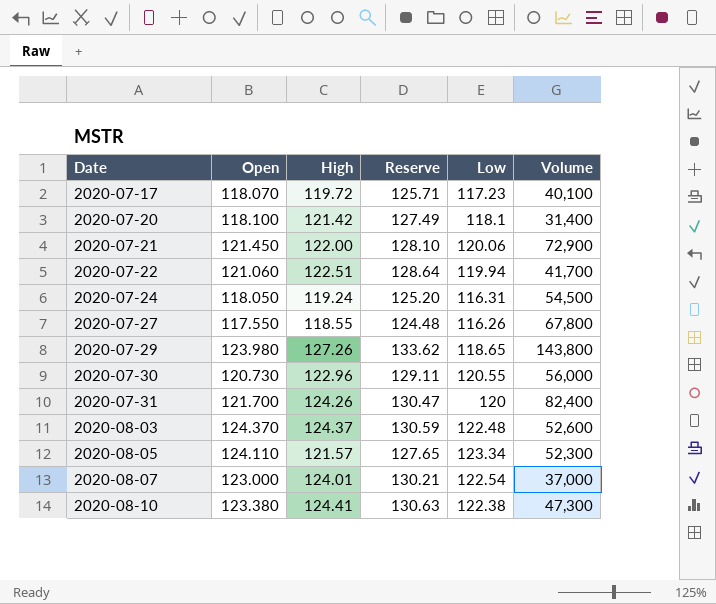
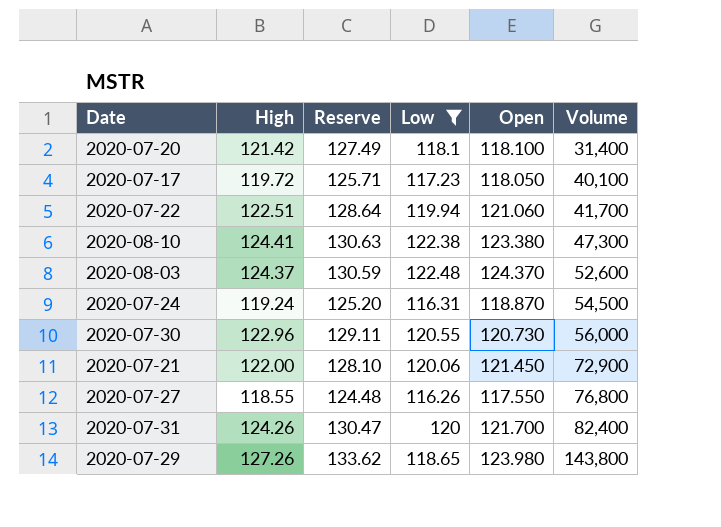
filter: none -> Low <= 122.48
row order: Date ascending -> Volume ascending
column Open | position: 2 -> 5
2020-07-17 | Open: 118.070 -> 118.050
2020-07-24 | Open: 118.050 -> 118.870
2020-07-27 | Volume: 67,800 -> 76,800

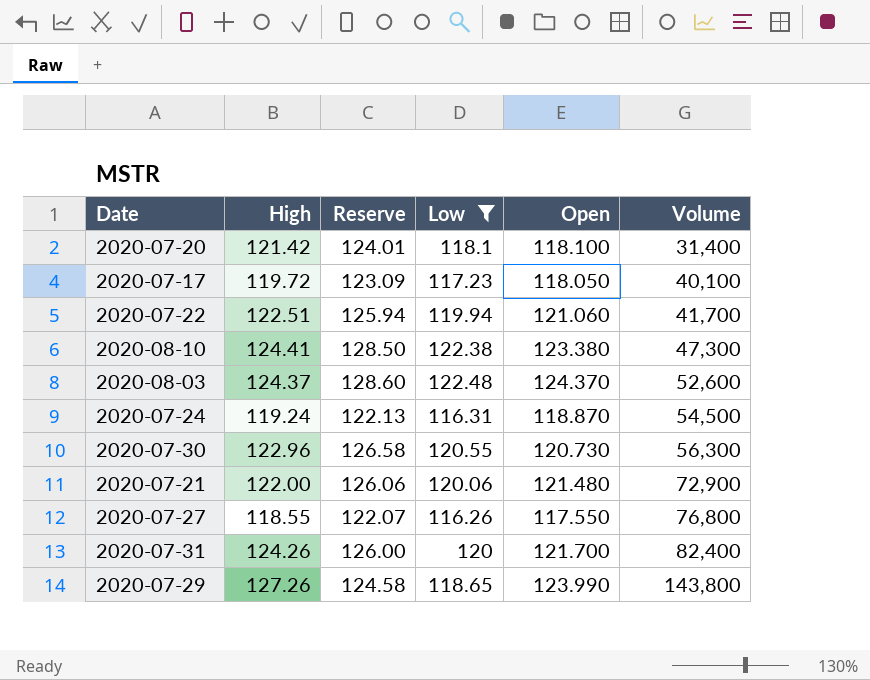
column Reserve | formula: [High] * 1.05 -> [Low] * 1.05
2020-07-30 | Volume: 56,000 -> 56,300
2020-07-21 | Open: 121.450 -> 121.480
2020-07-29 | Open: 123.980 -> 123.990

